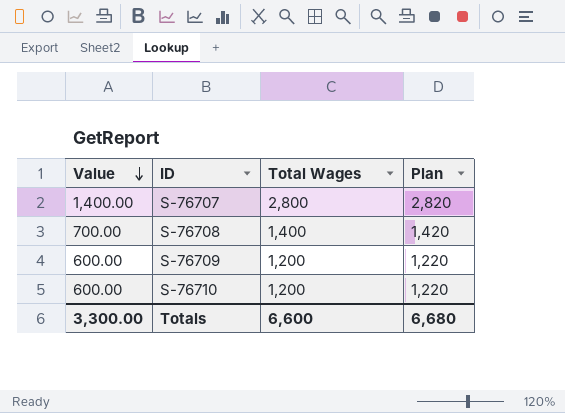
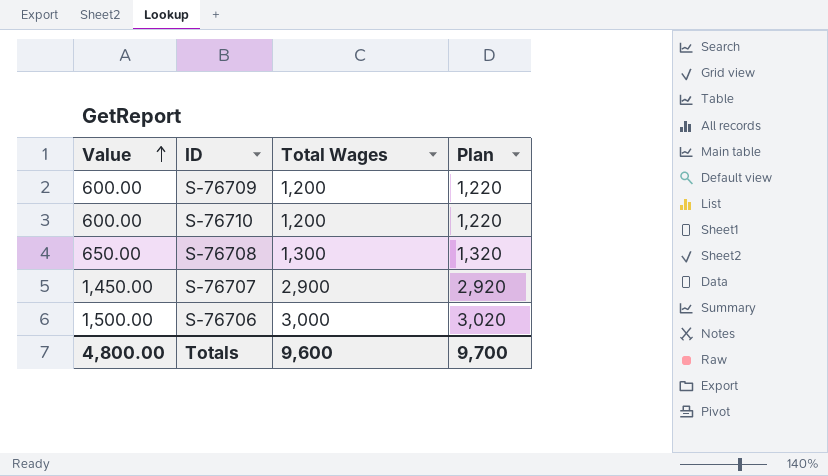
row order: Value descending -> Value ascending
S-76708 | Value: 700.00 -> 650.00
S-76708 | Total Wages: 1,400 -> 1,300
S-76708 | Plan: 1,420 -> 1,320
S-76707 | Value: 1,400.00 -> 1,450.00
S-76707 | Total Wages: 2,800 -> 2,900
S-76707 | Plan: 2,820 -> 2,920
row S-76706: none -> 1,500.00 | 3,000 | 3,020
Totals | Value: 3,300.00 -> 4,800.00
Totals | Total Wages: 6,600 -> 9,600
Totals | Plan: 6,680 -> 9,700

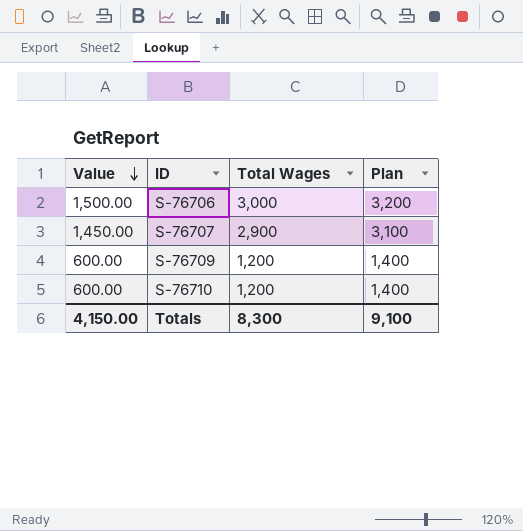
row order: Value ascending -> Value descending
column Plan | formula: [Total Wages] + 20 -> [Total Wages] + 200
row S-76708: 650.00 | 1,300 | 1,320 -> none
Totals | Value: 4,800.00 -> 4,150.00
Totals | Total Wages: 9,600 -> 8,300
Totals | Plan: 9,700 -> 9,100

